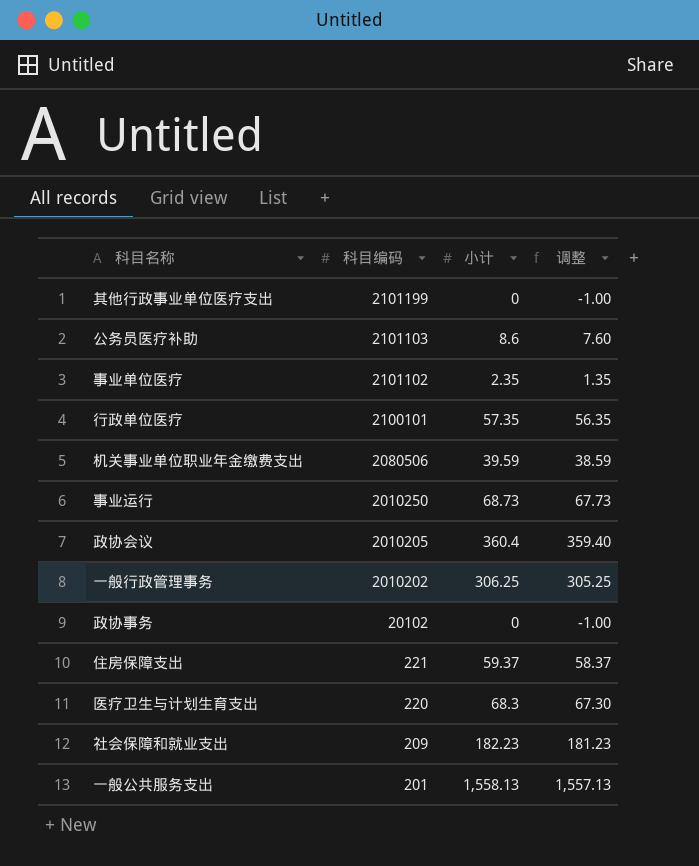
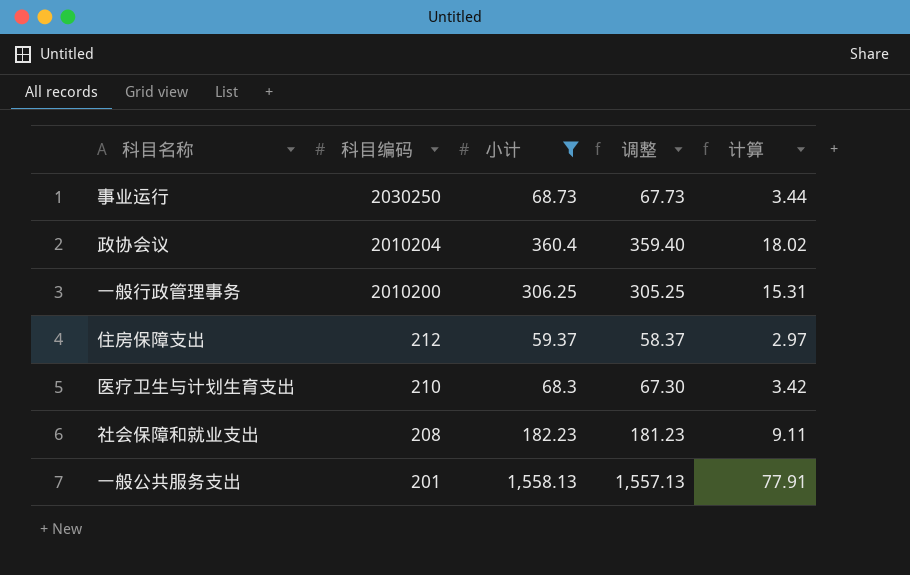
filter: none -> 小计 >= 59.37
column 计算 | formula: none -> [小计] * 0.05
事业运行 | 科目编码: 2010250 -> 2030250
政协会议 | 科目编码: 2010205 -> 2010204
一般行政管理事务 | 科目编码: 2010202 -> 2010200
住房保障支出 | 科目编码: 221 -> 212
医疗卫生与计划生育支出 | 科目编码: 220 -> 210
社会保障和就业支出 | 科目编码: 209 -> 208

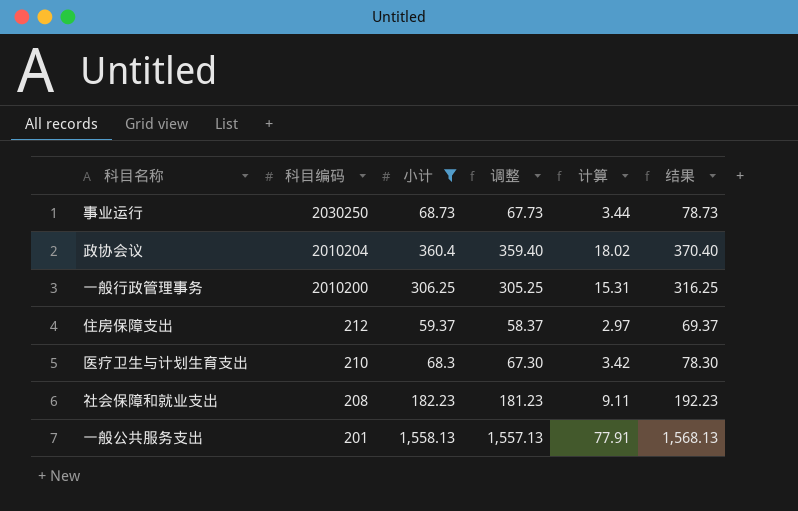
column 结果 | formula: none -> [小计] + 10

